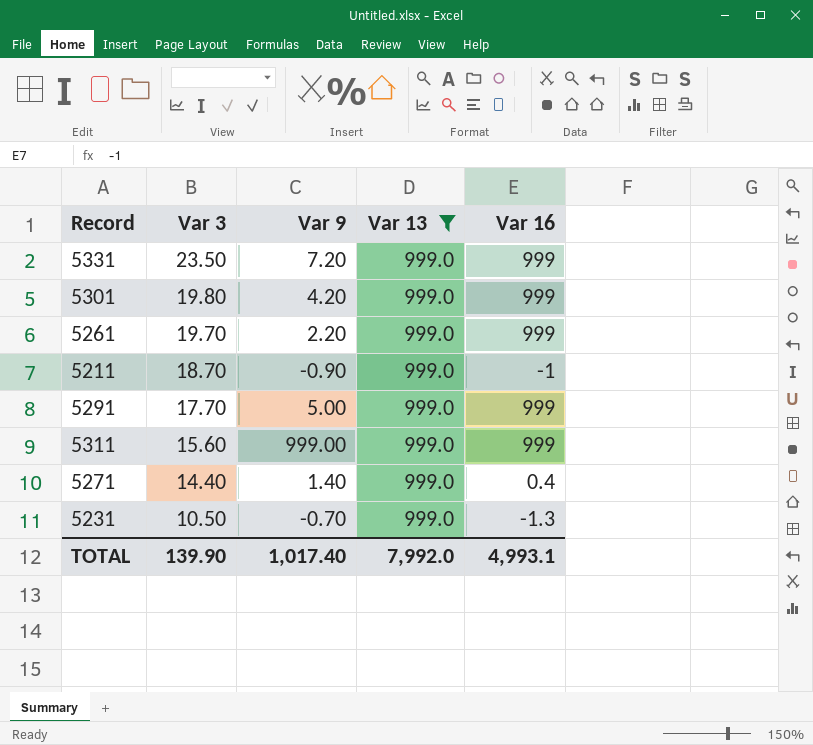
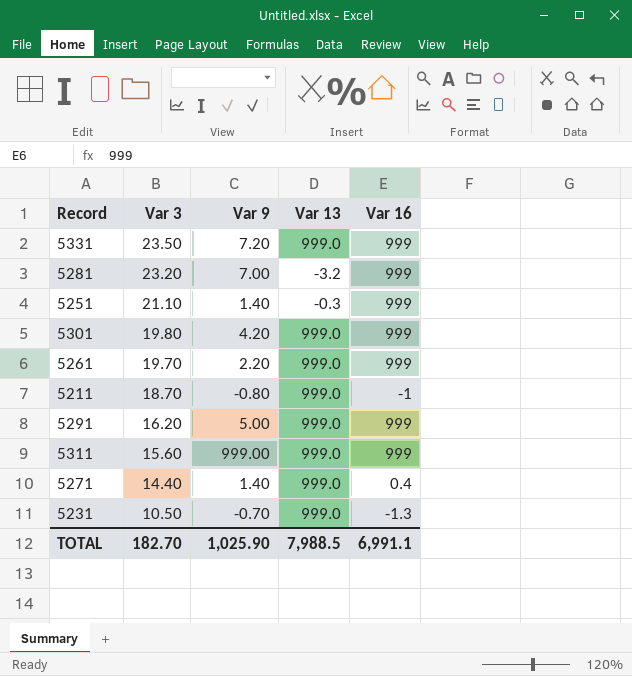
filter: Var 13 = 999.0 -> none
5211 | Var 9: -0.90 -> -0.80
5291 | Var 3: 17.70 -> 16.20
TOTAL | Var 3: 139.90 -> 182.70
TOTAL | Var 9: 1,017.40 -> 1,025.90
TOTAL | Var 13: 7,992.0 -> 7,988.5
TOTAL | Var 16: 4,993.1 -> 6,991.1

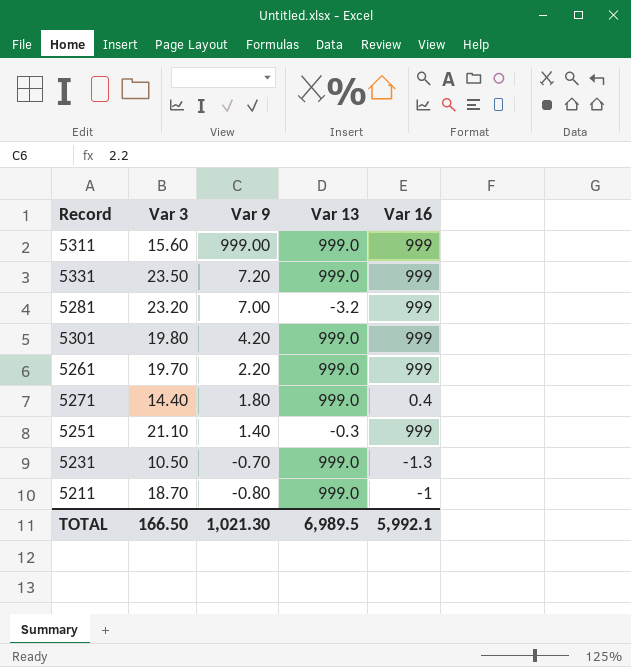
row order: Var 3 descending -> Var 9 descending
row 5291: 16.20 | 5.00 | 999.0 | 999 -> none
5271 | Var 9: 1.40 -> 1.80
TOTAL | Var 3: 182.70 -> 166.50
TOTAL | Var 9: 1,025.90 -> 1,021.30
TOTAL | Var 13: 7,988.5 -> 6,989.5
TOTAL | Var 16: 6,991.1 -> 5,992.1

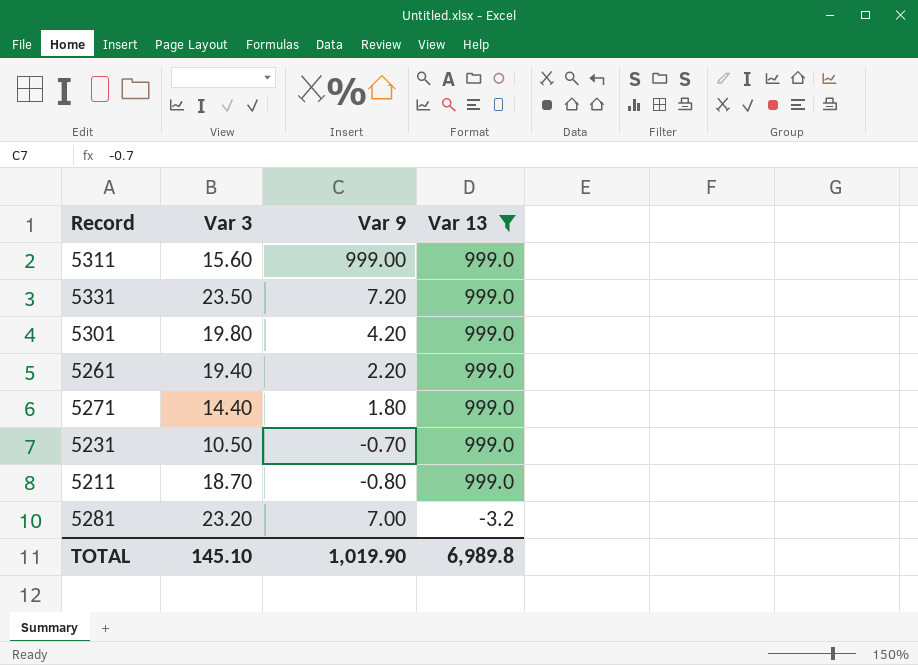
filter: none -> Var 13 != -0.3
row order: Var 9 descending -> Var 13 descending
column Var 16 | position: 5 -> none
5261 | Var 3: 19.70 -> 19.40
TOTAL | Var 3: 166.50 -> 145.10
TOTAL | Var 9: 1,021.30 -> 1,019.90
TOTAL | Var 13: 6,989.5 -> 6,989.8

